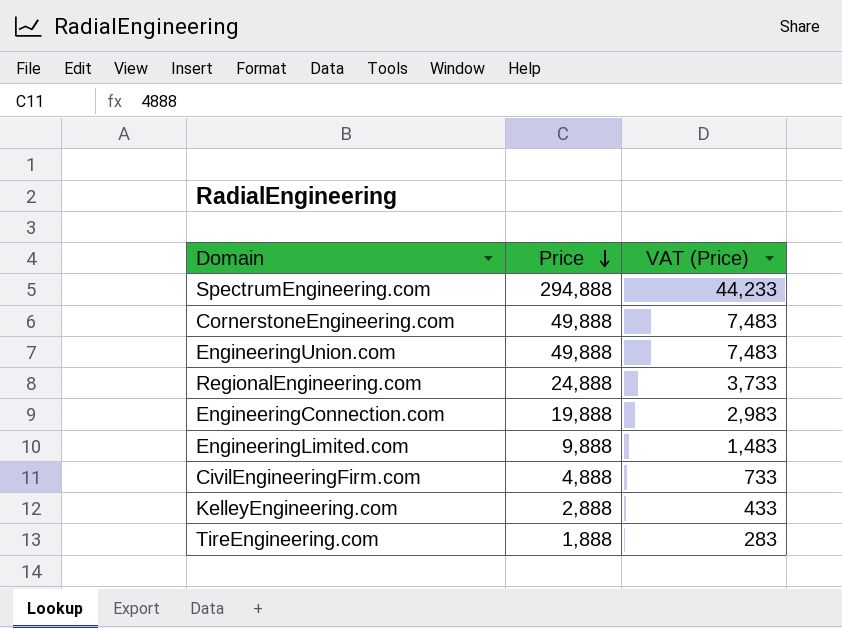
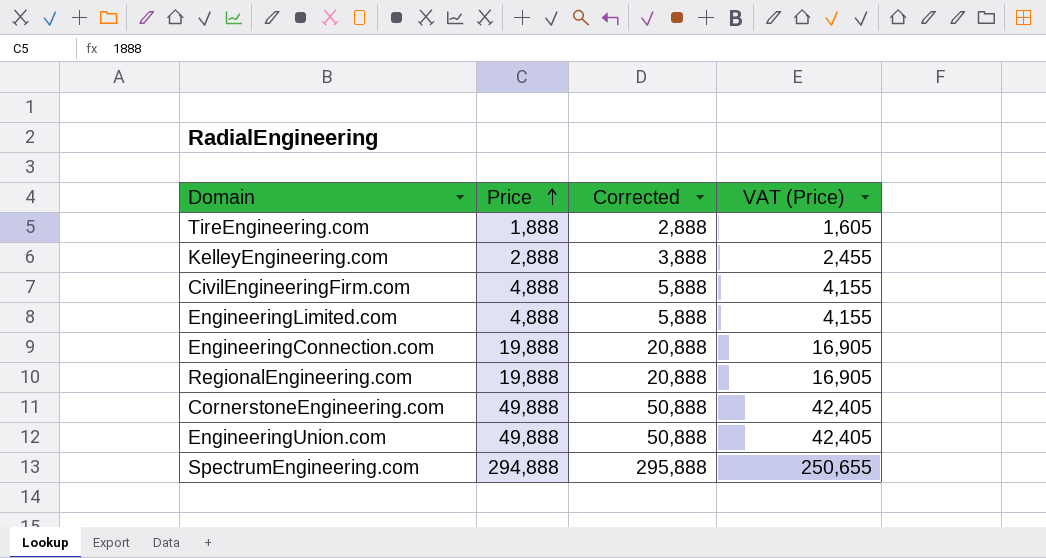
row order: Price descending -> Price ascending
column Corrected | formula: none -> [Price] + 1000
column VAT (Price) | formula: [Price] * 0.15 -> [Price] * 0.85
EngineeringLimited.com | Price: 9,888 -> 4,888
RegionalEngineering.com | Price: 24,888 -> 19,888

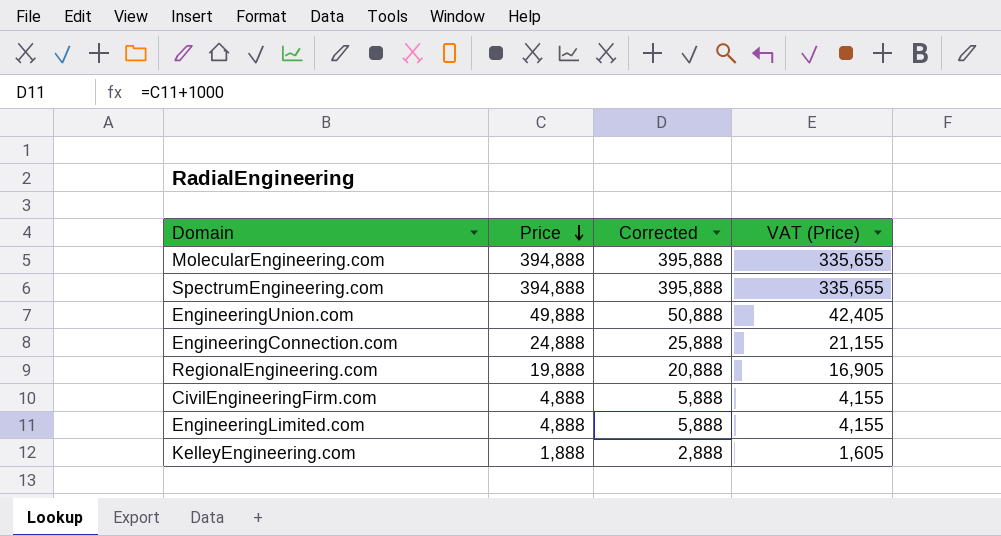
row order: Price ascending -> Price descending
row TireEngineering.com: 1,888 | 2,888 | 1,605 -> none
row CornerstoneEngineering.com: 49,888 | 50,888 | 42,405 -> none
row MolecularEngineering.com: none -> 394,888 | 395,888 | 335,655
SpectrumEngineering.com | Price: 294,888 -> 394,888
SpectrumEngineering.com | Corrected: 295,888 -> 395,888
SpectrumEngineering.com | VAT (Price): 250,655 -> 335,655
EngineeringConnection.com | Price: 19,888 -> 24,888
EngineeringConnection.com | Corrected: 20,888 -> 25,888
EngineeringConnection.com | VAT (Price): 16,905 -> 21,155
KelleyEngineering.com | Price: 2,888 -> 1,888
KelleyEngineering.com | Corrected: 3,888 -> 2,888
KelleyEngineering.com | VAT (Price): 2,455 -> 1,605

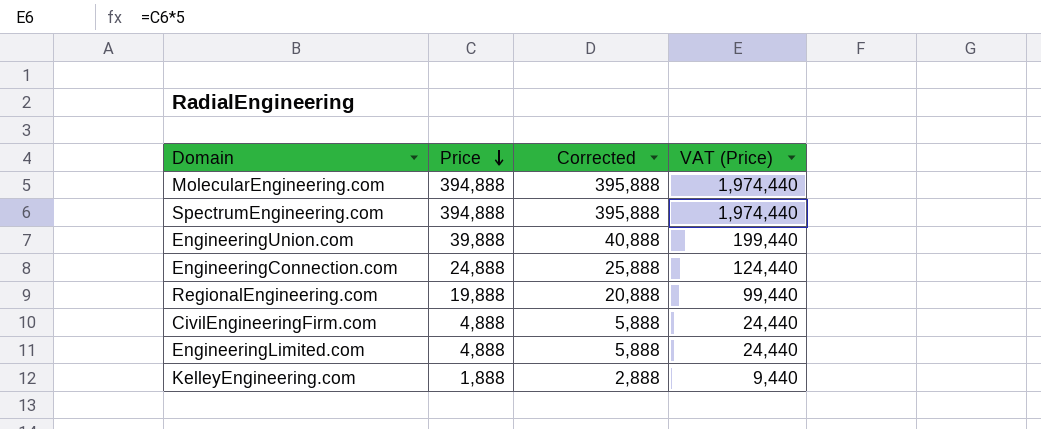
column VAT (Price) | formula: [Price] * 0.85 -> [Price] * 5
EngineeringUnion.com | Price: 49,888 -> 39,888
EngineeringUnion.com | Corrected: 50,888 -> 40,888

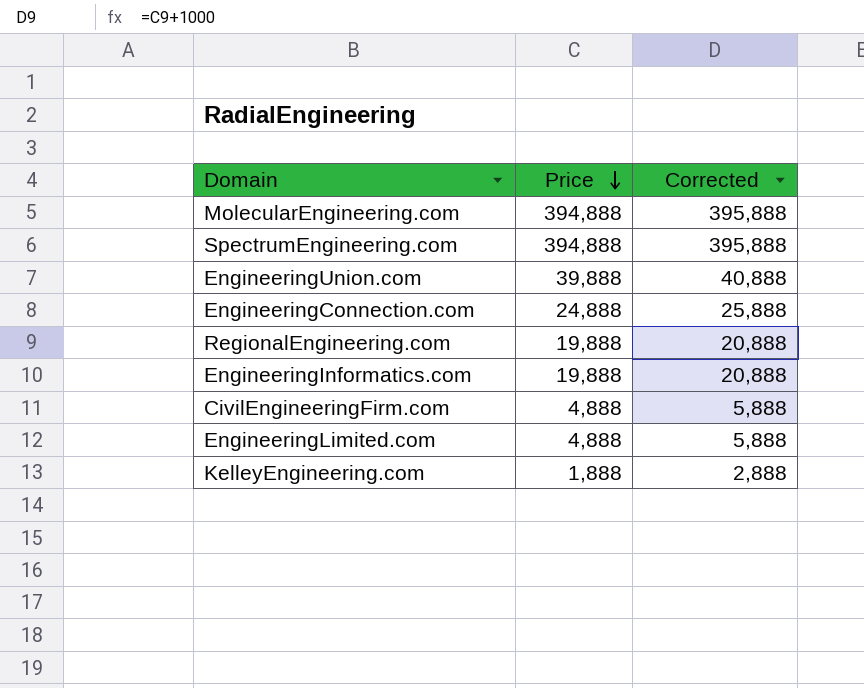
column VAT (Price) | formula: [Price] * 5 -> none
row EngineeringInformatics.com: none -> 19,888 | 20,888

